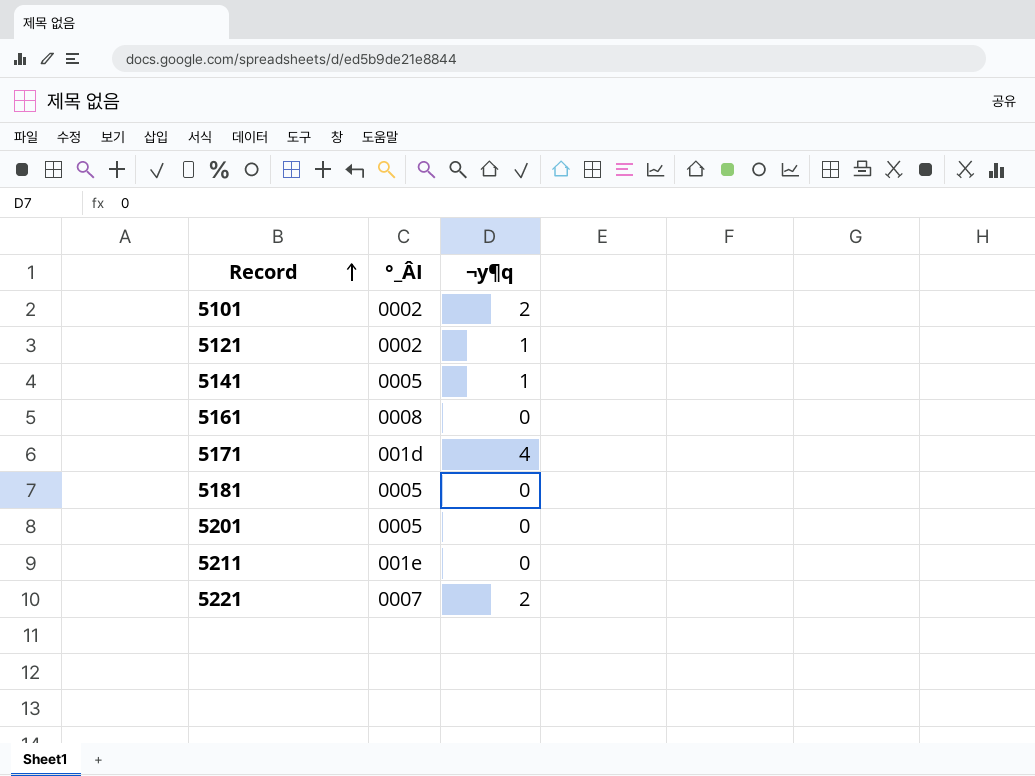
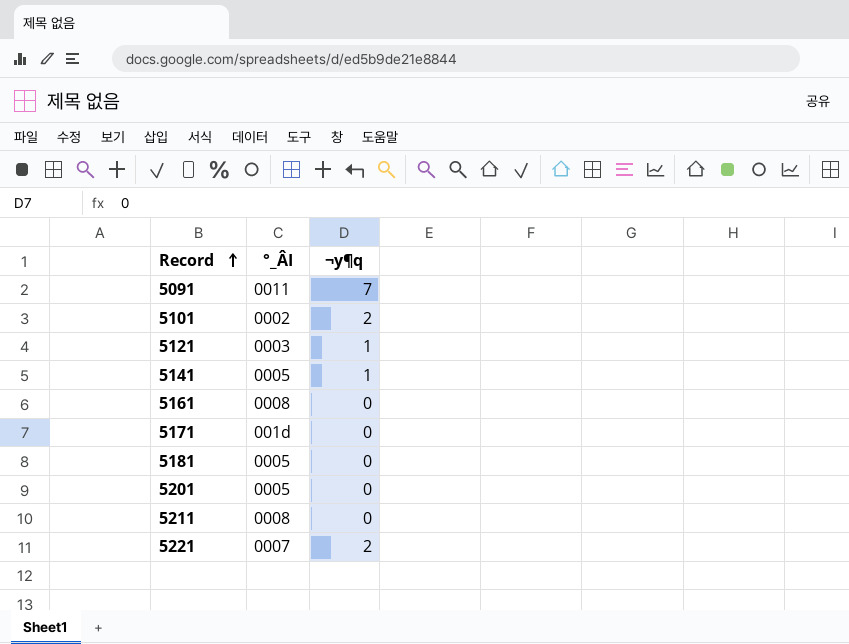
row 5091: none -> 0011 | 7
5121 | °_ÂI: 0002 -> 0003
5171 | ¬y¶q: 4 -> 0
5211 | °_ÂI: 001e -> 0008

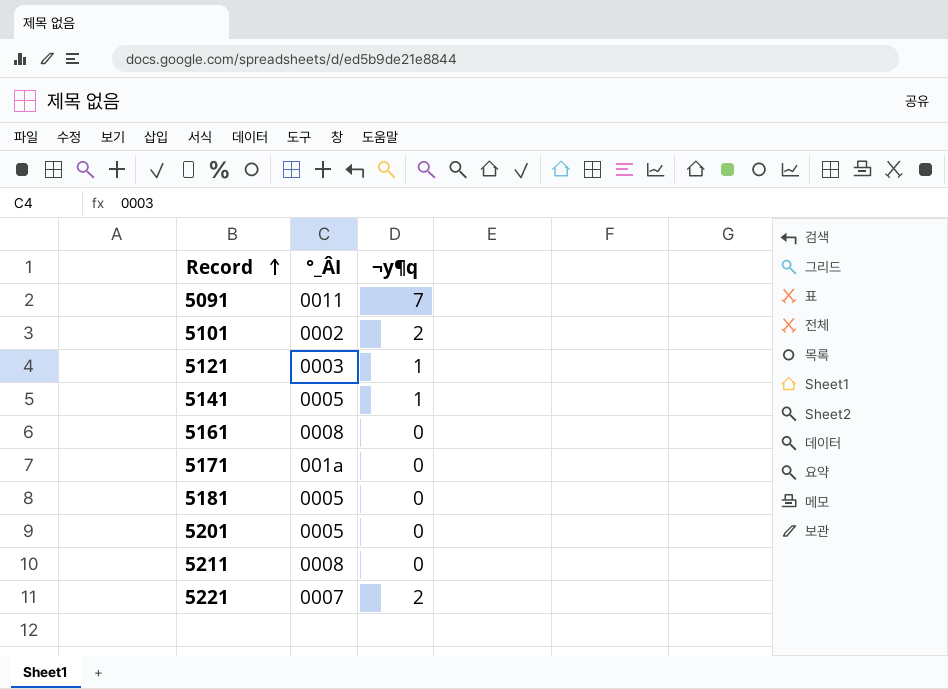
5171 | °_ÂI: 001d -> 001a

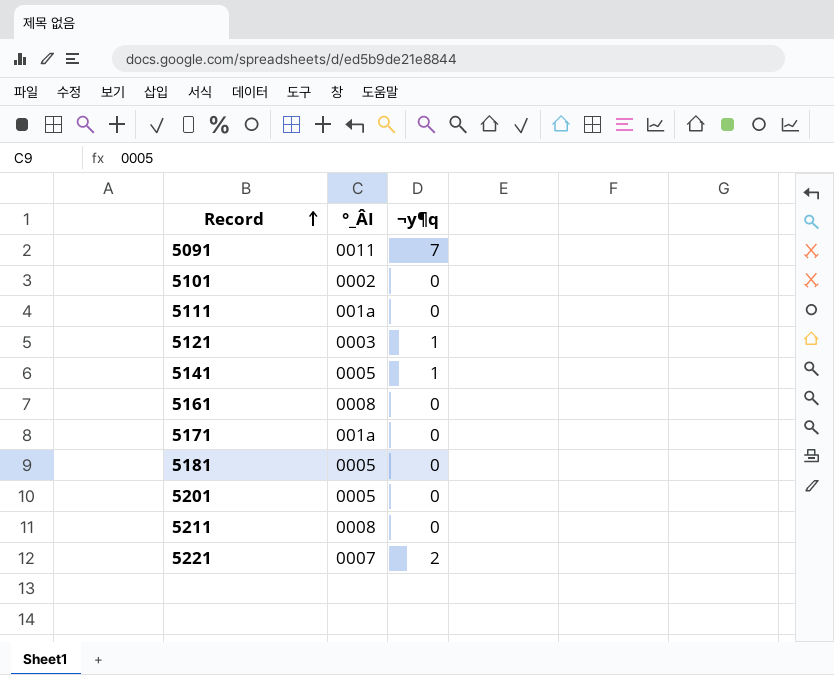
5101 | ¬y¶q: 2 -> 0
row 5111: none -> 001a | 0

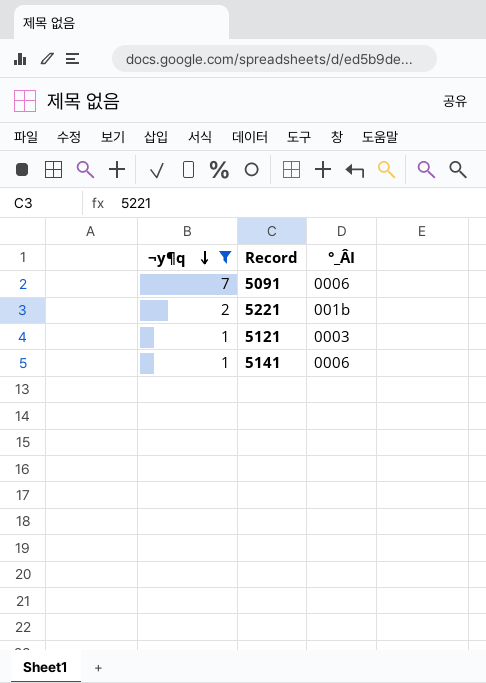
filter: none -> ¬y¶q != 0
row order: Record ascending -> ¬y¶q descending
column ¬y¶q | position: 3 -> 1
5091 | °_ÂI: 0011 -> 0006
5221 | °_ÂI: 0007 -> 001b
5141 | °_ÂI: 0005 -> 0006

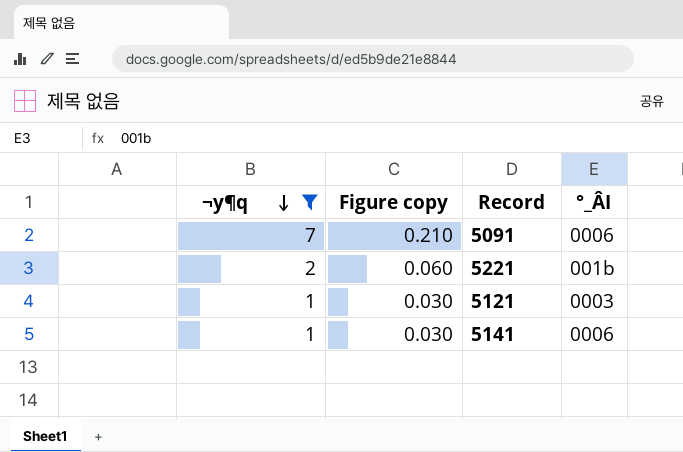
column Figure copy | formula: none -> [¬y¶q] * 0.03

